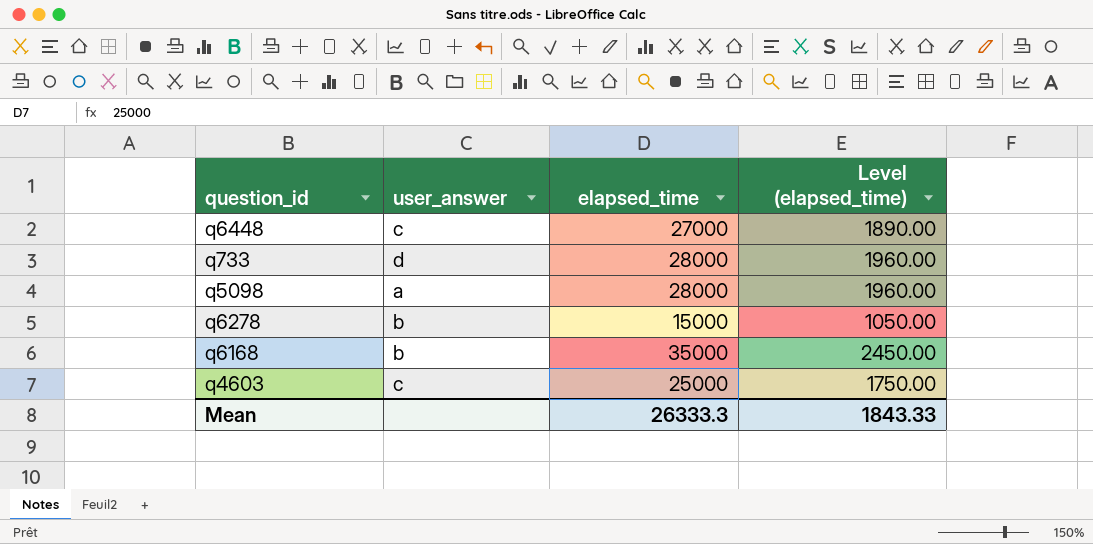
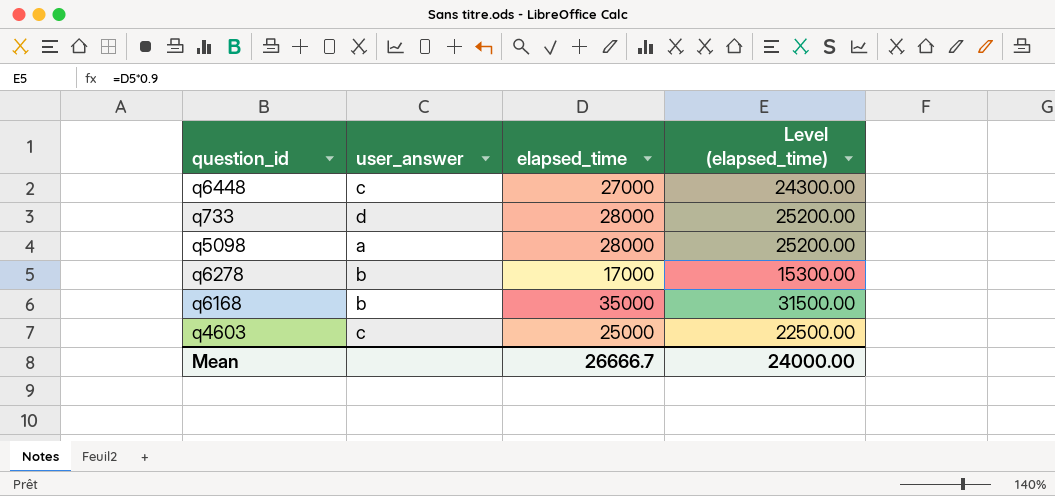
column Level (elapsed_time) | formula: [elapsed_time] * 0.07 -> [elapsed_time] * 0.9
q6278 | elapsed_time: 15000 -> 17000
Mean | elapsed_time: 26333.3 -> 26666.7
Mean | Level (elapsed_time): 1843.33 -> 24000.00

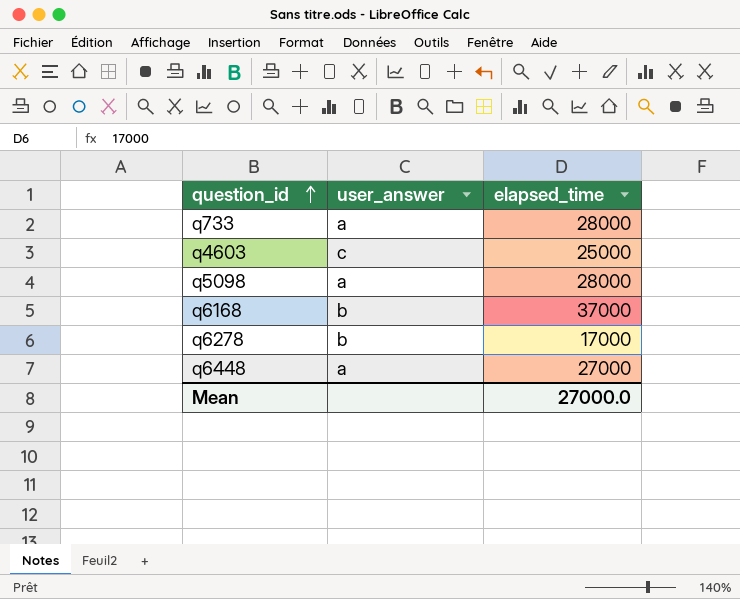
row order: none -> question_id ascending
column Level (elapsed_time) | formula: [elapsed_time] * 0.9 -> none
q733 | user_answer: d -> a
q6168 | elapsed_time: 35000 -> 37000
q6448 | user_answer: c -> a
Mean | elapsed_time: 26666.7 -> 27000.0

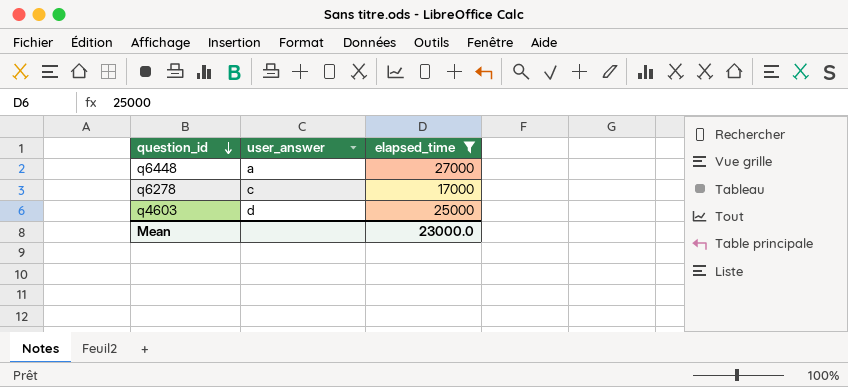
filter: none -> elapsed_time <= 27000
row order: question_id ascending -> question_id descending
q6278 | user_answer: b -> c
q4603 | user_answer: c -> d
Mean | elapsed_time: 27000.0 -> 23000.0

